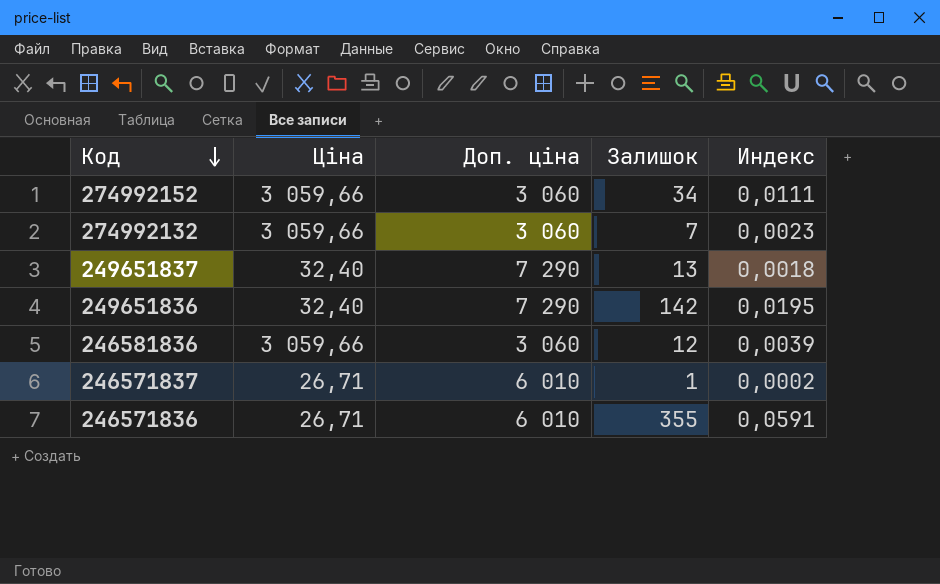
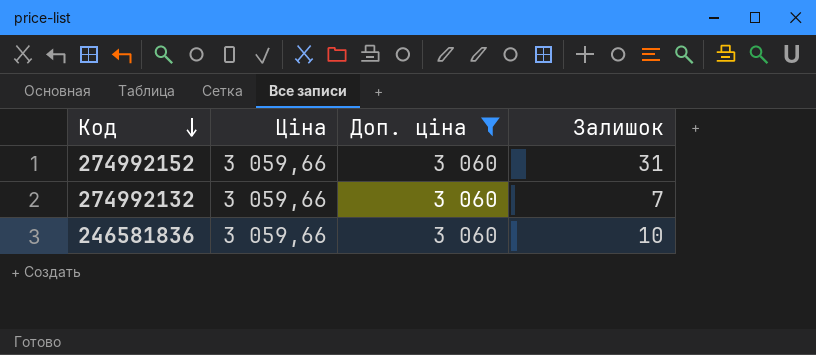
filter: none -> Доп. ціна = 3 060
column Индекс | formula: [Залишок] / [Доп. ціна] -> none
274992152 | Залишок: 34 -> 31
246581836 | Залишок: 12 -> 10

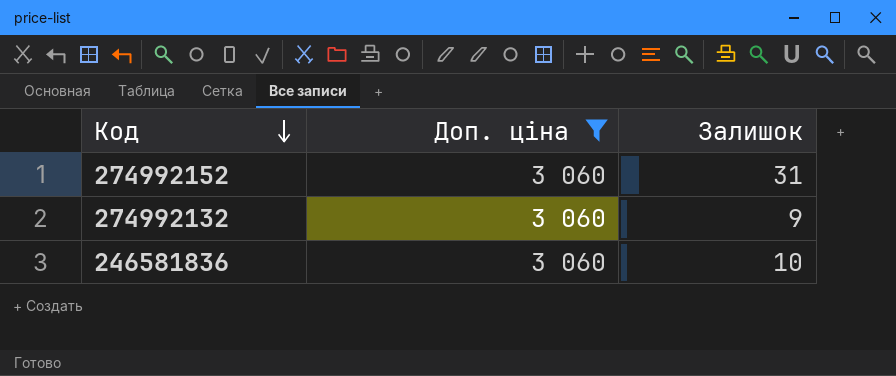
column Ціна | position: 2 -> none
274992132 | Залишок: 7 -> 9

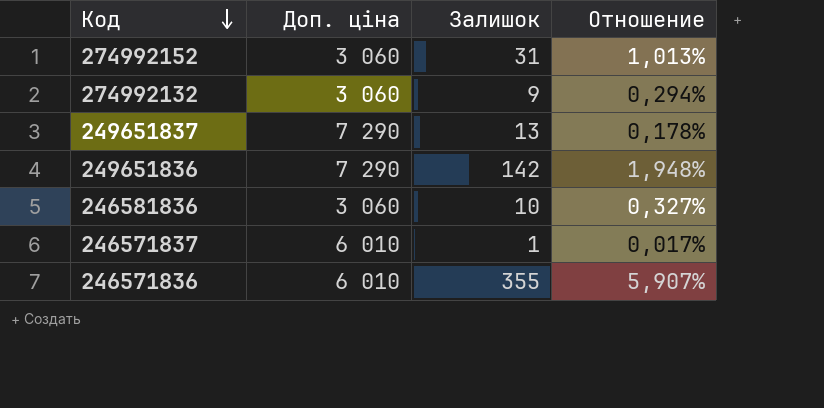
filter: Доп. ціна = 3 060 -> none
column Отношение | formula: none -> [Залишок] / [Доп. ціна]

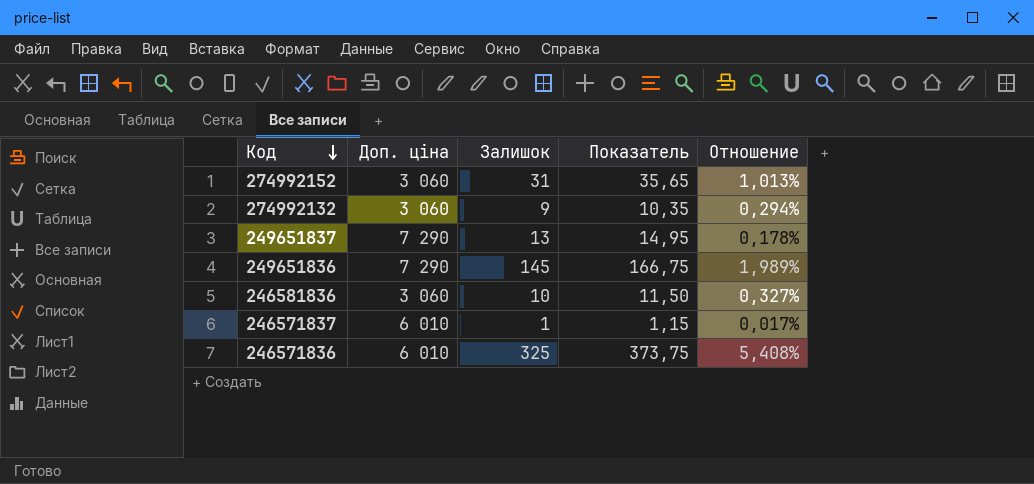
column Показатель | formula: none -> [Залишок] * 1,15
249651836 | Залишок: 142 -> 145
249651836 | Отношение: 1,948% -> 1,989%
246571836 | Залишок: 355 -> 325
246571836 | Отношение: 5,907% -> 5,408%

